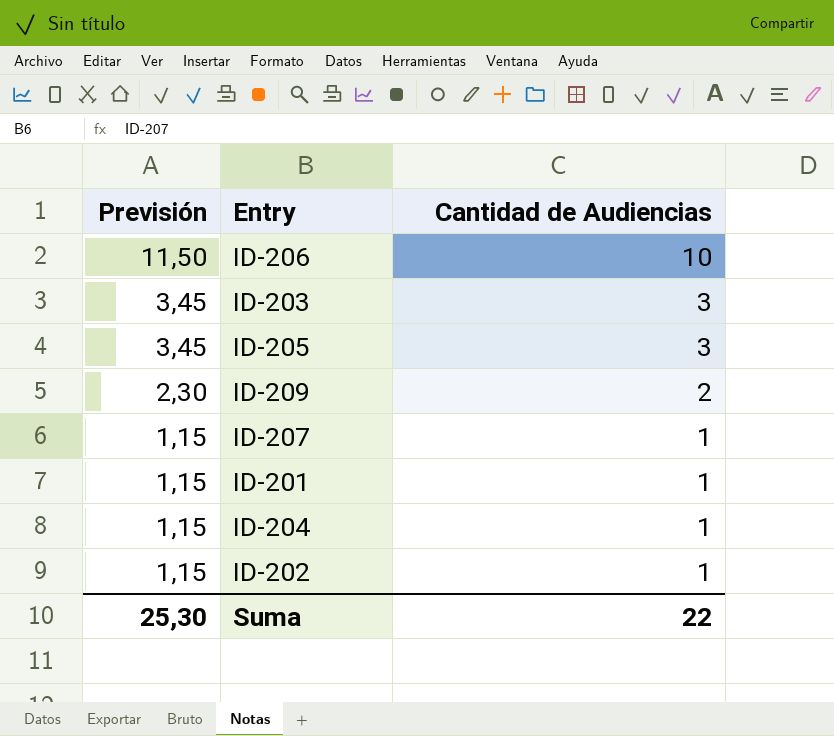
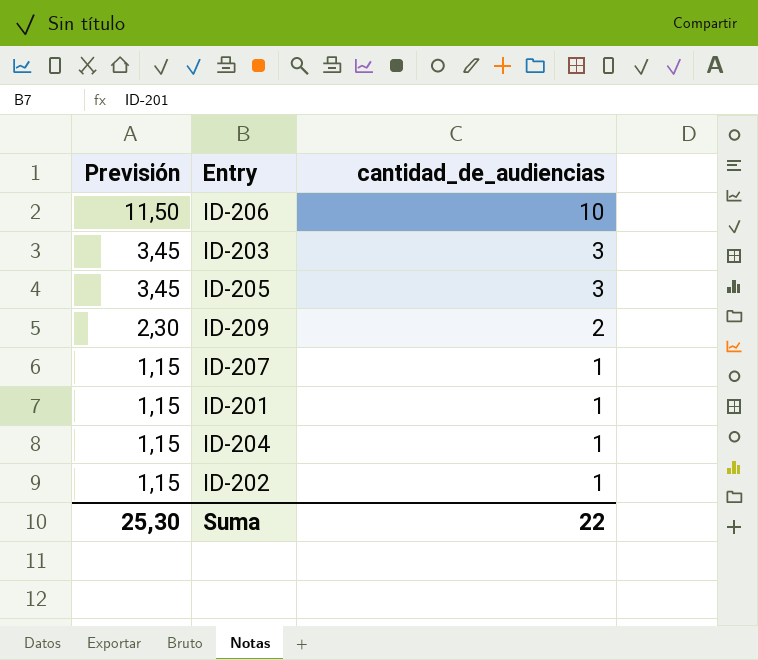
column name: Cantidad de Audiencias -> cantidad_de_audiencias

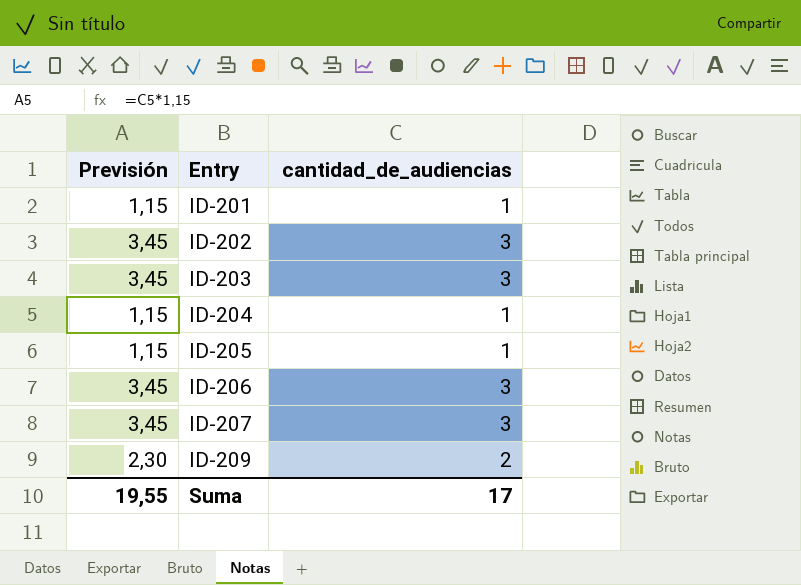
row order: Previsión descending -> Entry ascending
ID-202 | Previsión: 1,15 -> 3,45
ID-202 | cantidad_de_audiencias: 1 -> 3
ID-205 | Previsión: 3,45 -> 1,15
ID-205 | cantidad_de_audiencias: 3 -> 1
ID-206 | Previsión: 11,50 -> 3,45
ID-206 | cantidad_de_audiencias: 10 -> 3
ID-207 | Previsión: 1,15 -> 3,45
ID-207 | cantidad_de_audiencias: 1 -> 3
Suma | Previsión: 25,30 -> 19,55
Suma | cantidad_de_audiencias: 22 -> 17

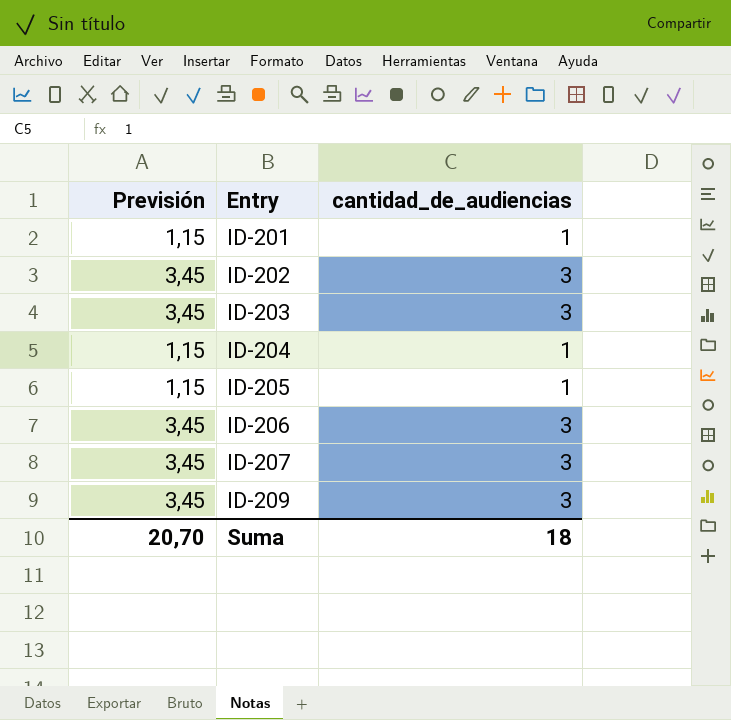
ID-209 | Previsión: 2,30 -> 3,45
ID-209 | cantidad_de_audiencias: 2 -> 3
Suma | Previsión: 19,55 -> 20,70
Suma | cantidad_de_audiencias: 17 -> 18

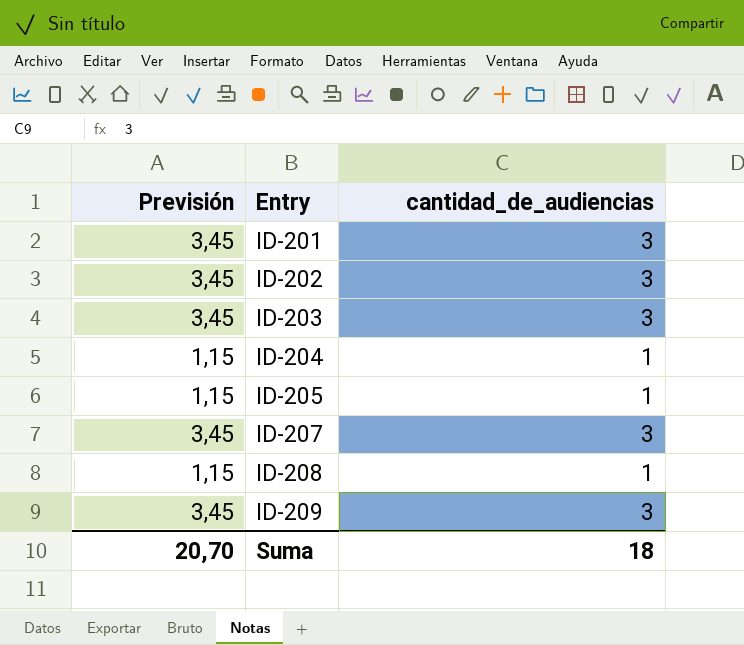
row ID-206: 3,45 | 3 -> none
ID-201 | Previsión: 1,15 -> 3,45
ID-201 | cantidad_de_audiencias: 1 -> 3
row ID-208: none -> 1,15 | 1

